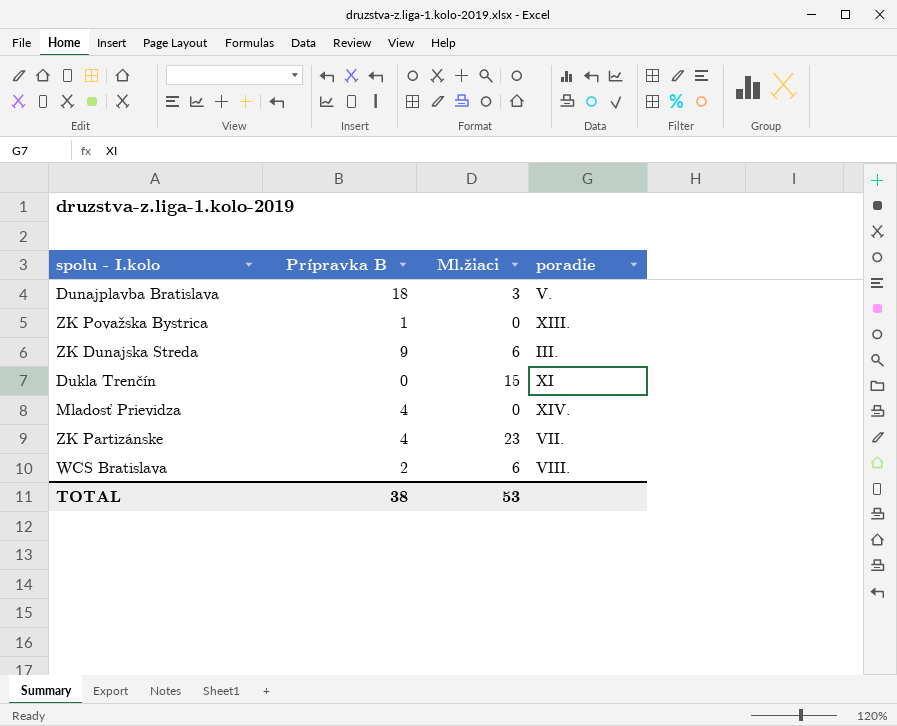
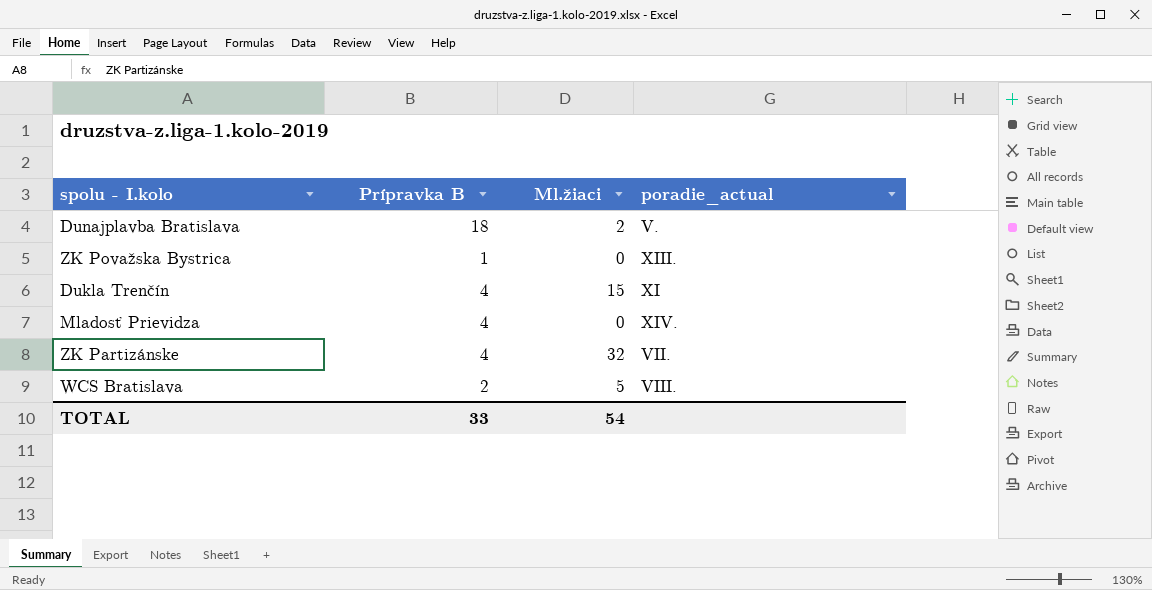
column name: poradie -> poradie_actual
row ZK Dunajska Streda: 9 | 6 | III. -> none
Dunajplavba Bratislava | Ml.žiaci: 3 -> 2
Dukla Trenčín | Prípravka B: 0 -> 4
ZK Partizánske | Ml.žiaci: 23 -> 32
WCS Bratislava | Ml.žiaci: 6 -> 5
TOTAL | Prípravka B: 38 -> 33
TOTAL | Ml.žiaci: 53 -> 54

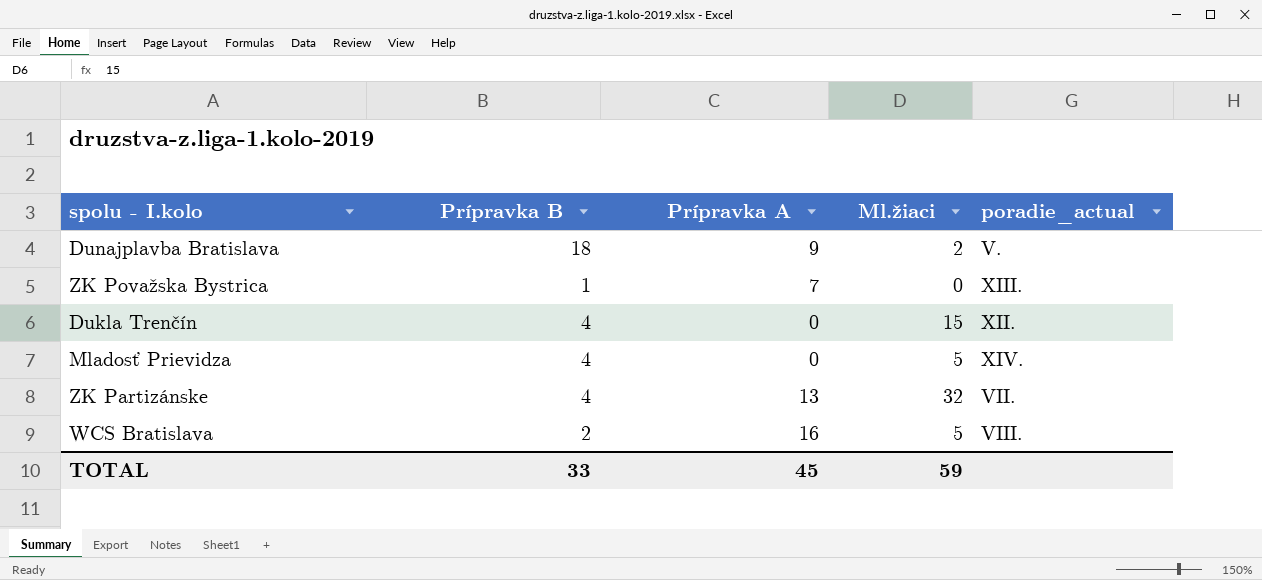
column Prípravka A | position: none -> 3
Dukla Trenčín | poradie_actual: XI -> XII.
Mladosť Prievidza | Ml.žiaci: 0 -> 5
TOTAL | Ml.žiaci: 54 -> 59

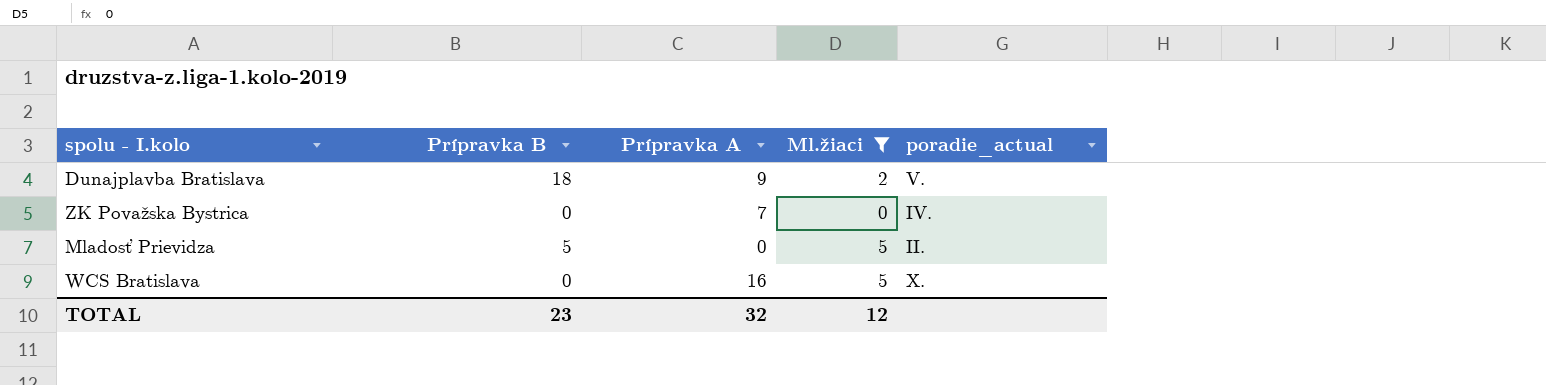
filter: none -> Ml.žiaci <= 5
ZK Považska Bystrica | Prípravka B: 1 -> 0
ZK Považska Bystrica | poradie_actual: XIII. -> IV.
Mladosť Prievidza | Prípravka B: 4 -> 5
Mladosť Prievidza | poradie_actual: XIV. -> II.
WCS Bratislava | Prípravka B: 2 -> 0
WCS Bratislava | poradie_actual: VIII. -> X.
TOTAL | Prípravka B: 33 -> 23
TOTAL | Prípravka A: 45 -> 32
TOTAL | Ml.žiaci: 59 -> 12

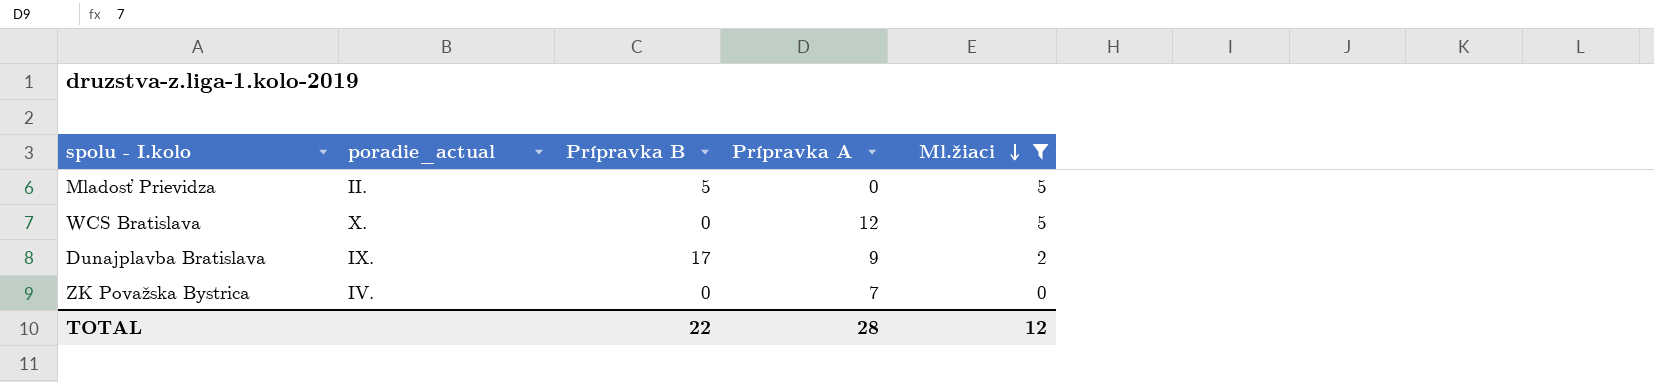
row order: none -> Ml.žiaci descending
column poradie_actual | position: 5 -> 2
WCS Bratislava | Prípravka A: 16 -> 12
Dunajplavba Bratislava | poradie_actual: V. -> IX.
Dunajplavba Bratislava | Prípravka B: 18 -> 17
TOTAL | Prípravka B: 23 -> 22
TOTAL | Prípravka A: 32 -> 28

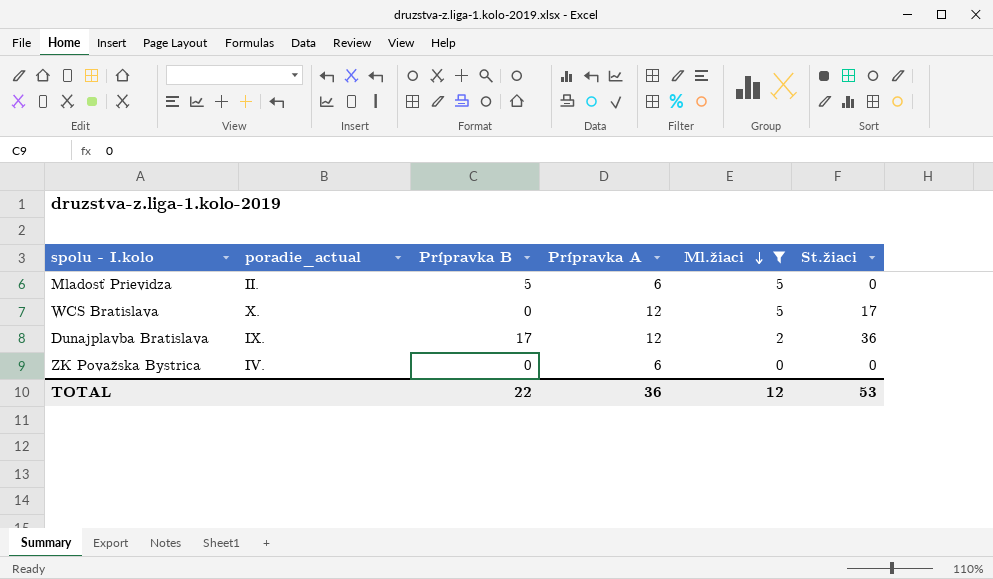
column St.žiaci | position: none -> 6
Mladosť Prievidza | Prípravka A: 0 -> 6
Dunajplavba Bratislava | Prípravka A: 9 -> 12
ZK Považska Bystrica | Prípravka A: 7 -> 6
TOTAL | Prípravka A: 28 -> 36

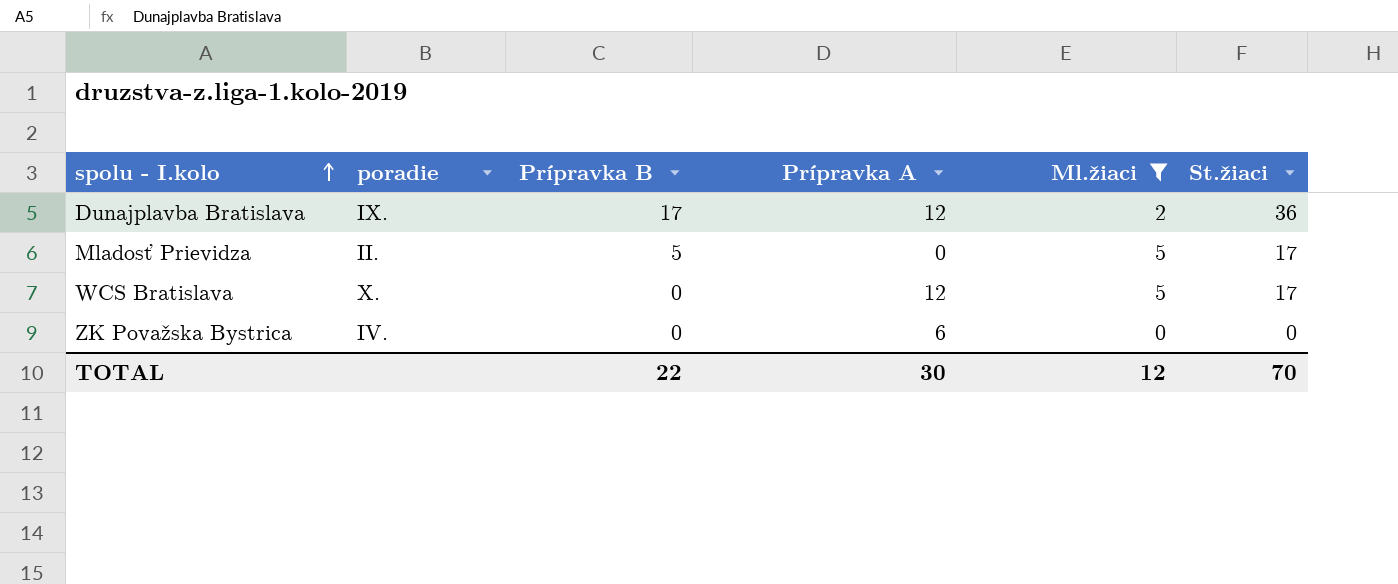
row order: Ml.žiaci descending -> spolu - I.kolo ascending
column name: poradie_actual -> poradie
Mladosť Prievidza | Prípravka A: 6 -> 0
Mladosť Prievidza | St.žiaci: 0 -> 17
TOTAL | Prípravka A: 36 -> 30
TOTAL | St.žiaci: 53 -> 70

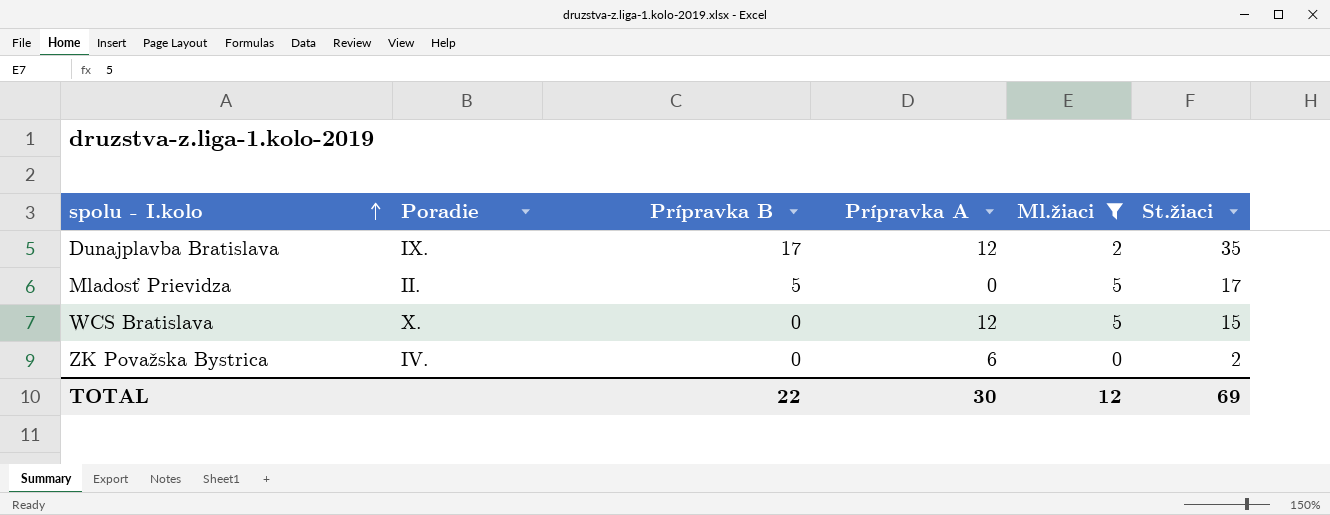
column name: poradie -> Poradie
Dunajplavba Bratislava | St.žiaci: 36 -> 35
WCS Bratislava | St.žiaci: 17 -> 15
ZK Považska Bystrica | St.žiaci: 0 -> 2
TOTAL | St.žiaci: 70 -> 69

